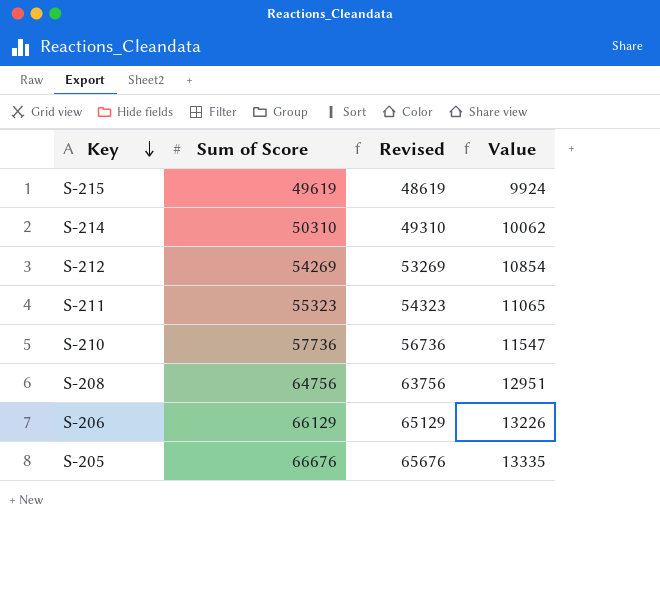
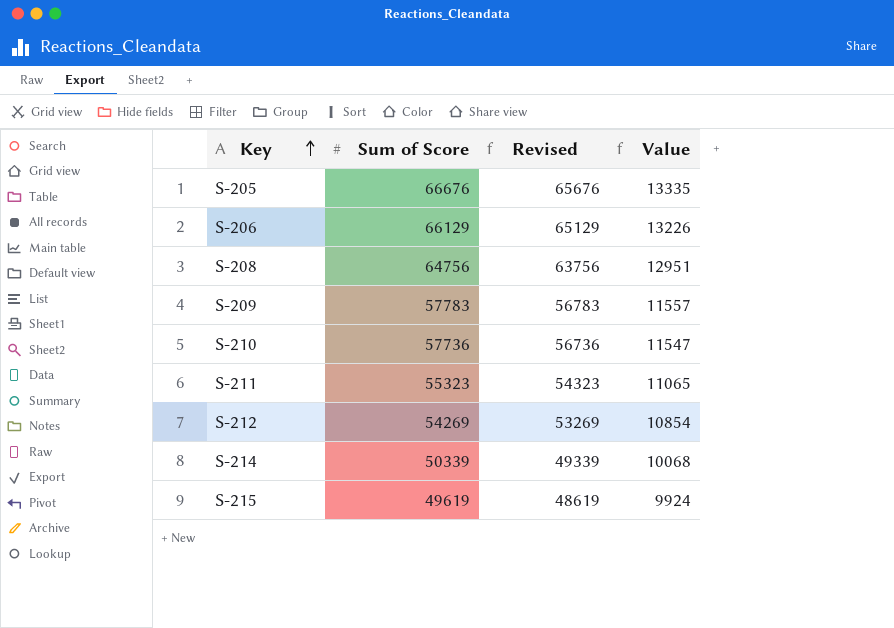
row order: Key descending -> Key ascending
row S-209: none -> 57783 | 56783 | 11557
S-214 | Sum of Score: 50310 -> 50339
S-214 | Revised: 49310 -> 49339
S-214 | Value: 10062 -> 10068

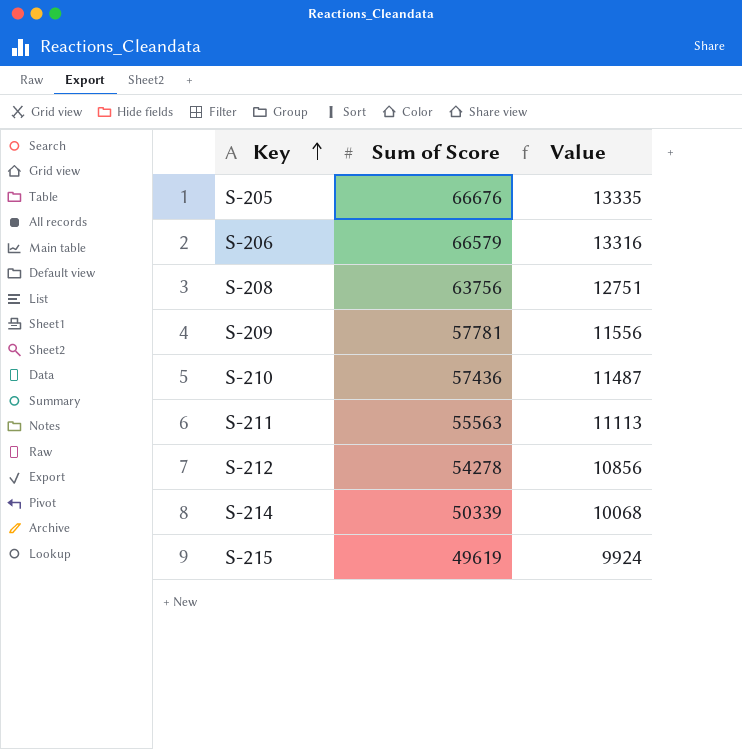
column Revised | formula: [Sum of Score] - 1000 -> none
S-206 | Sum of Score: 66129 -> 66579
S-206 | Value: 13226 -> 13316
S-208 | Sum of Score: 64756 -> 63756
S-208 | Value: 12951 -> 12751
S-209 | Sum of Score: 57783 -> 57781
S-209 | Value: 11557 -> 11556
S-210 | Sum of Score: 57736 -> 57436
S-210 | Value: 11547 -> 11487
S-211 | Sum of Score: 55323 -> 55563
S-211 | Value: 11065 -> 11113
S-212 | Sum of Score: 54269 -> 54278
S-212 | Value: 10854 -> 10856

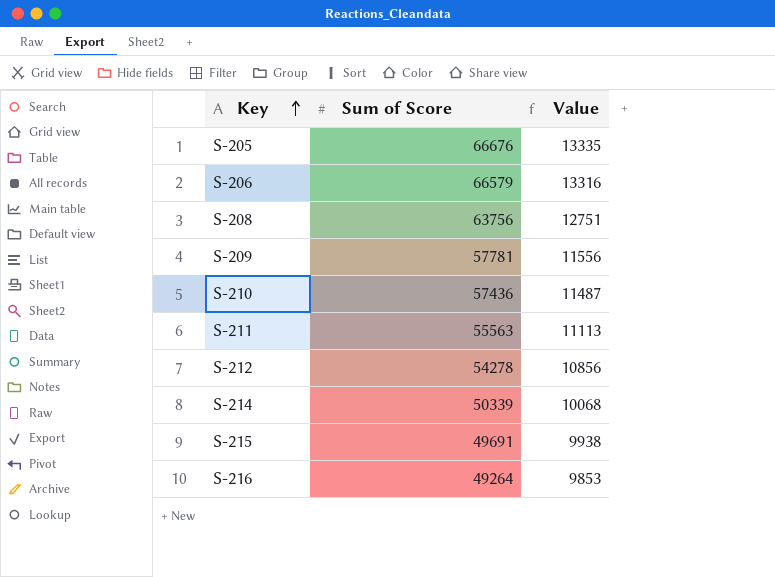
S-215 | Sum of Score: 49619 -> 49691
S-215 | Value: 9924 -> 9938
row S-216: none -> 49264 | 9853

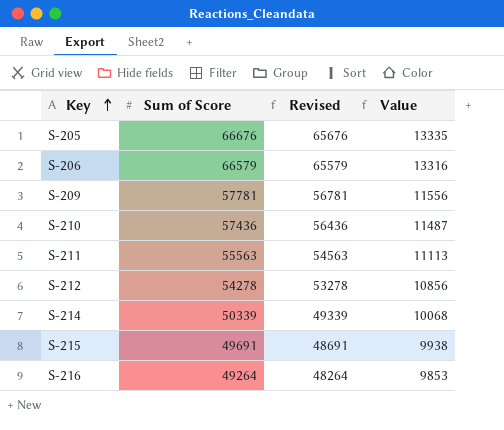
column Revised | formula: none -> [Sum of Score] - 1000
row S-208: 63756 | 12751 -> none

